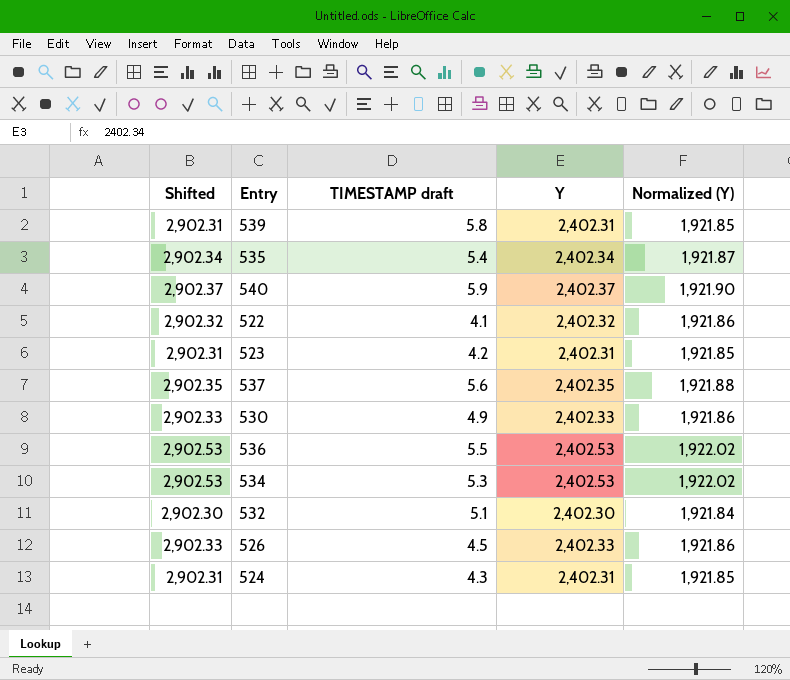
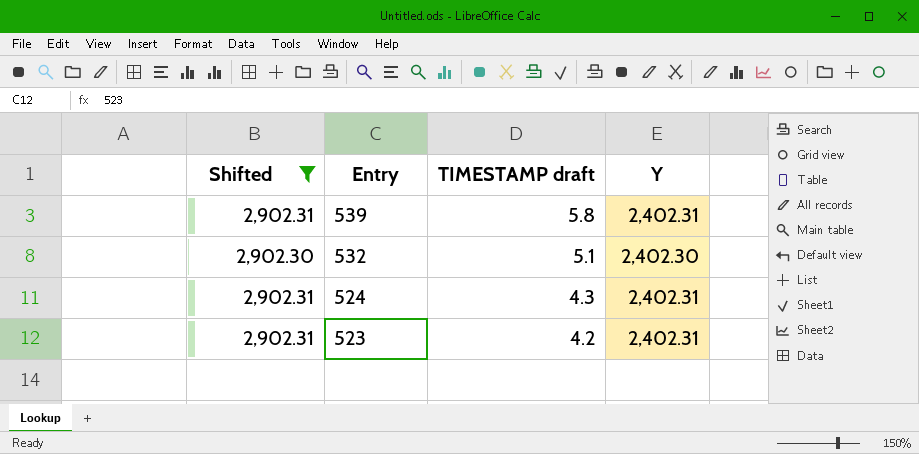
filter: none -> Shifted <= 2,902.31
row order: none -> Entry descending
column Normalized (Y) | formula: [Y] * 0.8 -> none

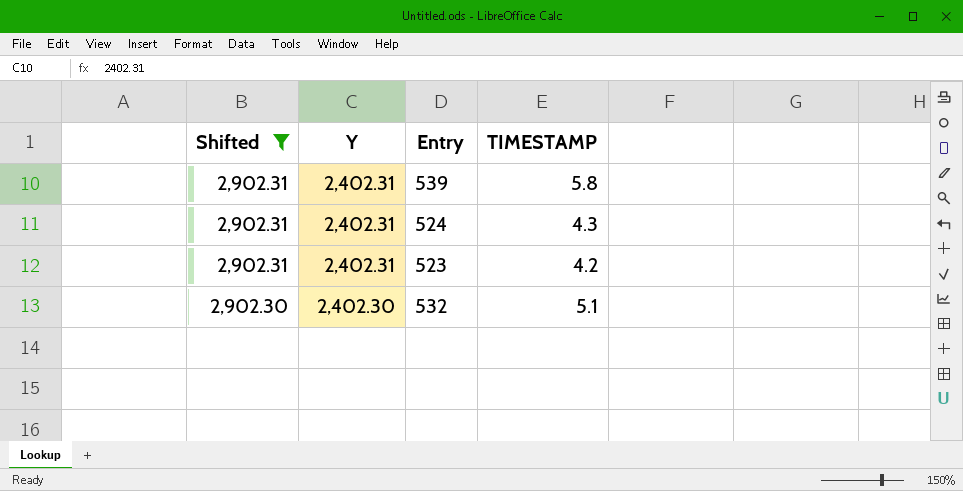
row order: Entry descending -> Shifted descending
column Y | position: 4 -> 2
column name: TIMESTAMP draft -> TIMESTAMP

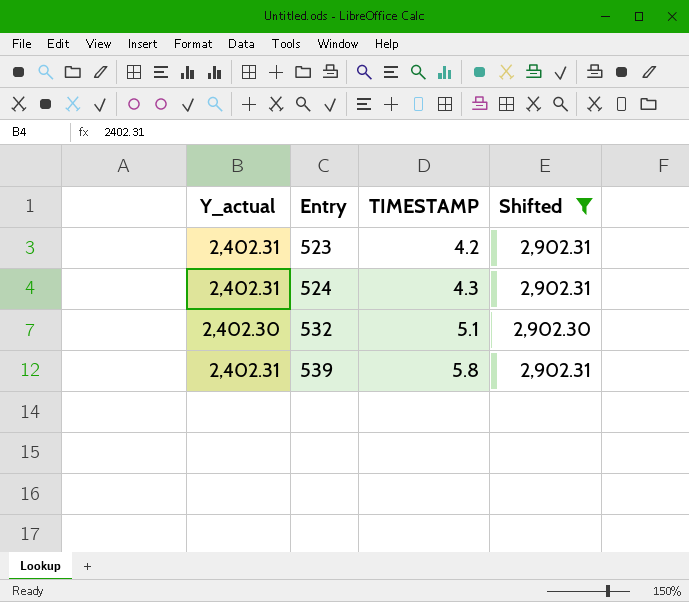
row order: Shifted descending -> Entry ascending
column name: Y -> Y_actual
column Shifted | position: 1 -> 4

